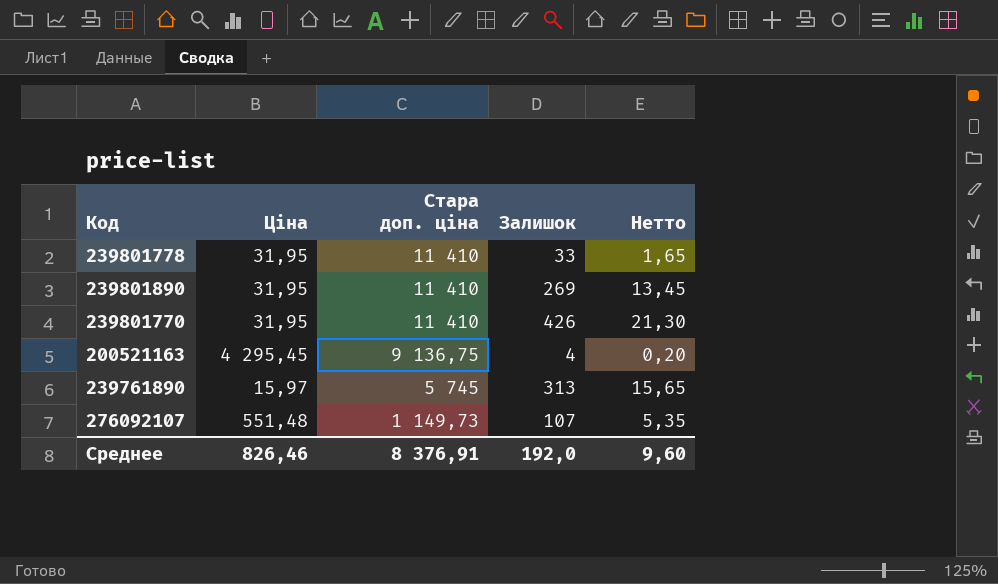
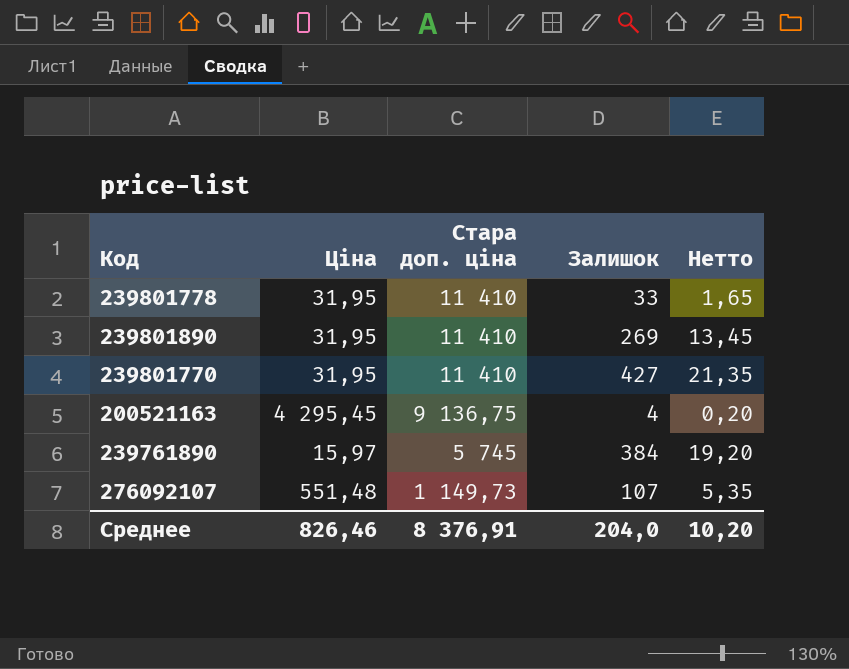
239801770 | Залишок: 426 -> 427
239801770 | Нетто: 21,30 -> 21,35
239761890 | Залишок: 313 -> 384
239761890 | Нетто: 15,65 -> 19,20
Среднее | Залишок: 192,0 -> 204,0
Среднее | Нетто: 9,60 -> 10,20

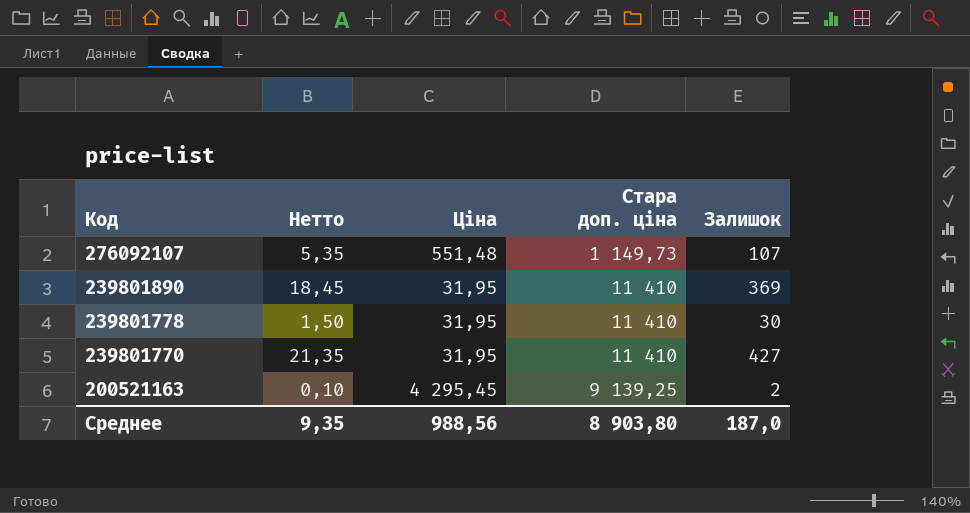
row order: Стара доп. ціна descending -> Код descending
column Нетто | position: 5 -> 2
row 239761890: 15,97 | 5 745 | 384 | 19,20 -> none
239801890 | Нетто: 13,45 -> 18,45
239801890 | Залишок: 269 -> 369
239801778 | Нетто: 1,65 -> 1,50
239801778 | Залишок: 33 -> 30
200521163 | Нетто: 0,20 -> 0,10
200521163 | Стара доп. ціна: 9 136,75 -> 9 139,25
200521163 | Залишок: 4 -> 2
Среднее | Нетто: 10,20 -> 9,35
Среднее | Ціна: 826,46 -> 988,56
Среднее | Стара доп. ціна: 8 376,91 -> 8 903,80
Среднее | Залишок: 204,0 -> 187,0

